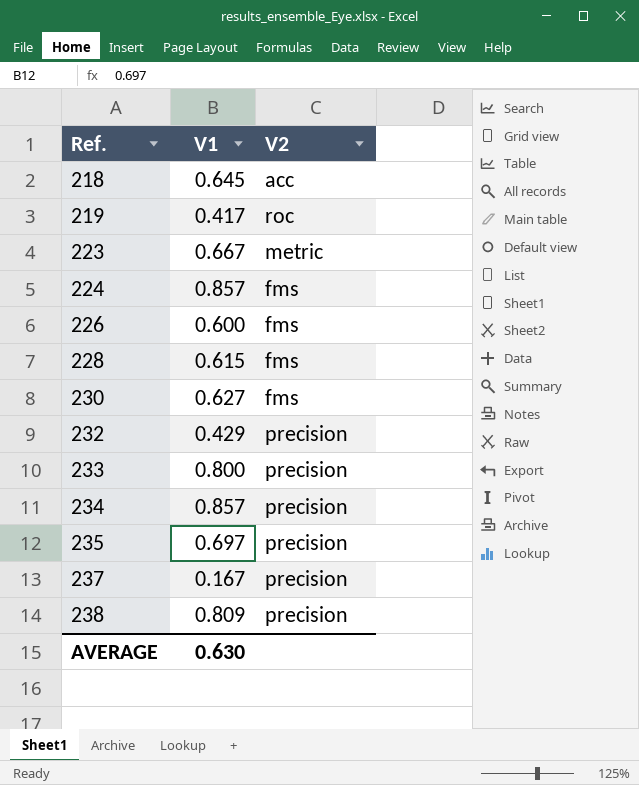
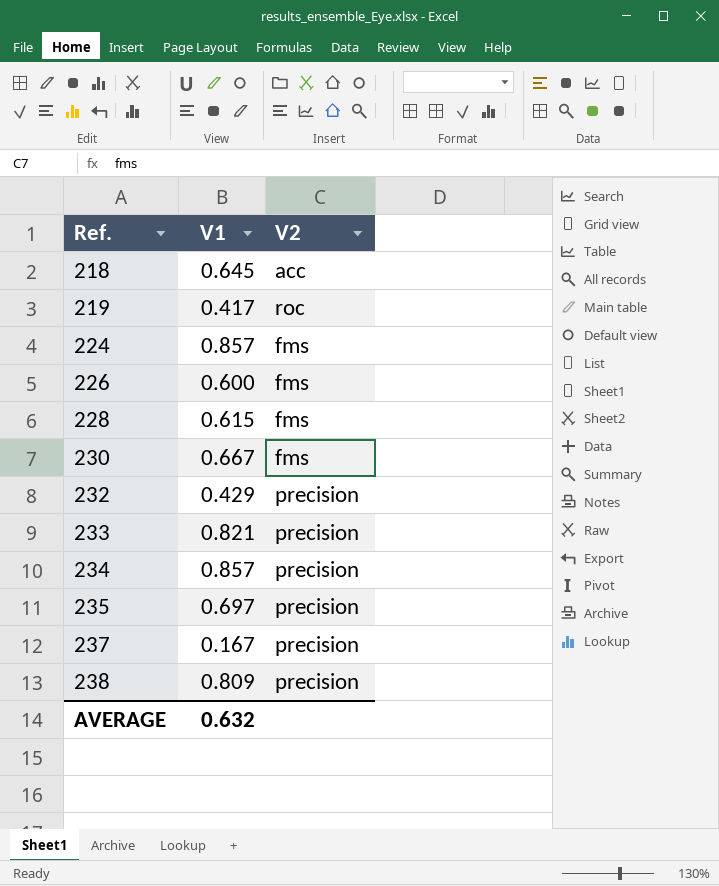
row 223: 0.667 | metric -> none
230 | V1: 0.627 -> 0.667
233 | V1: 0.800 -> 0.821
AVERAGE | V1: 0.630 -> 0.632

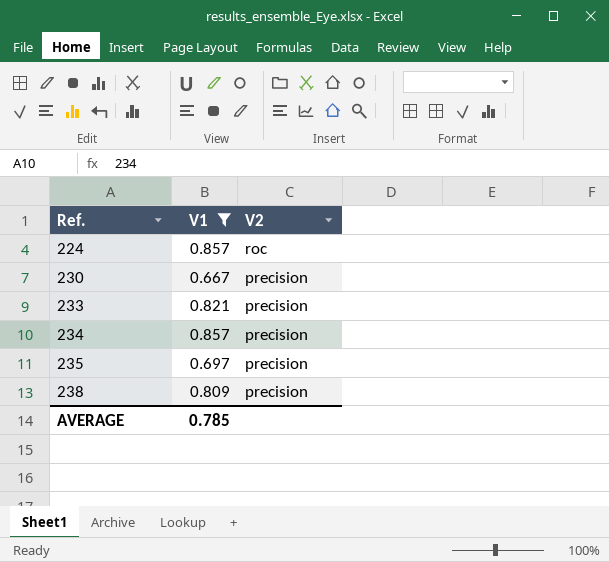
filter: none -> V1 >= 0.667
224 | V2: fms -> roc
230 | V2: fms -> precision
AVERAGE | V1: 0.632 -> 0.785

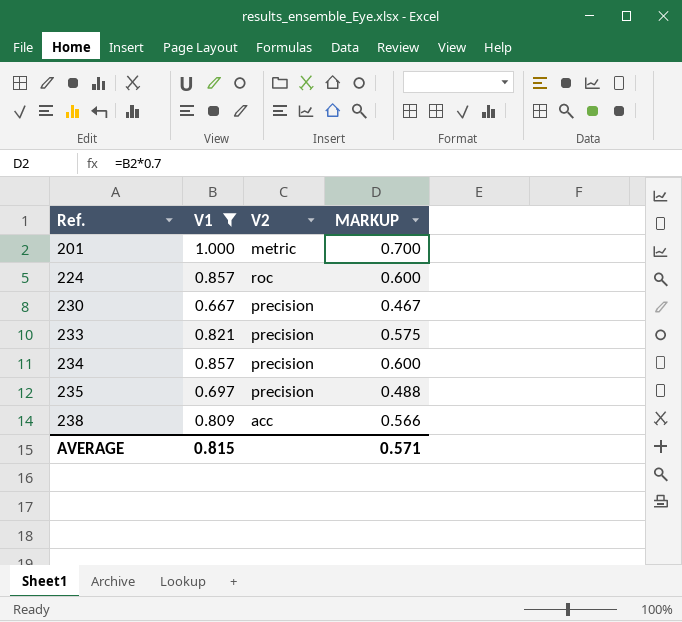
column MARKUP | formula: none -> [V1] * 0.7
row 201: none -> 1.000 | metric | 0.700
238 | V2: precision -> acc
AVERAGE | V1: 0.785 -> 0.815

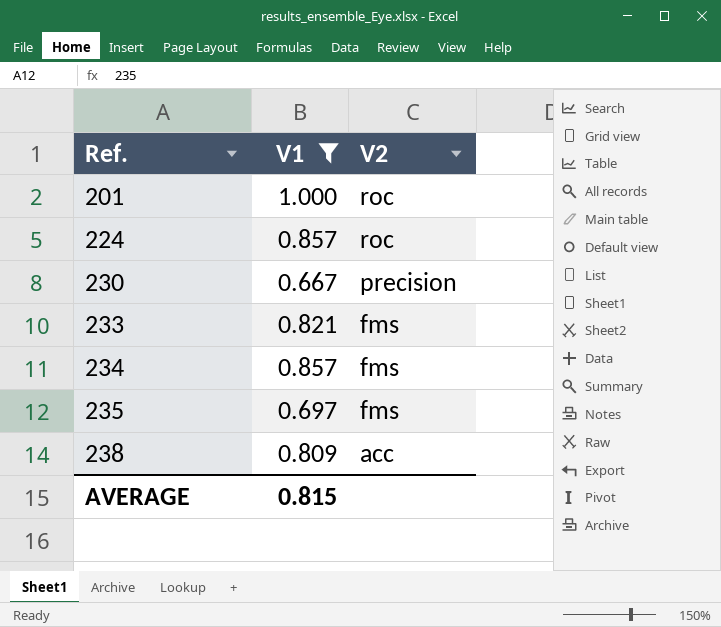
column MARKUP | formula: [V1] * 0.7 -> none
201 | V2: metric -> roc
233 | V2: precision -> fms
234 | V2: precision -> fms
235 | V2: precision -> fms

